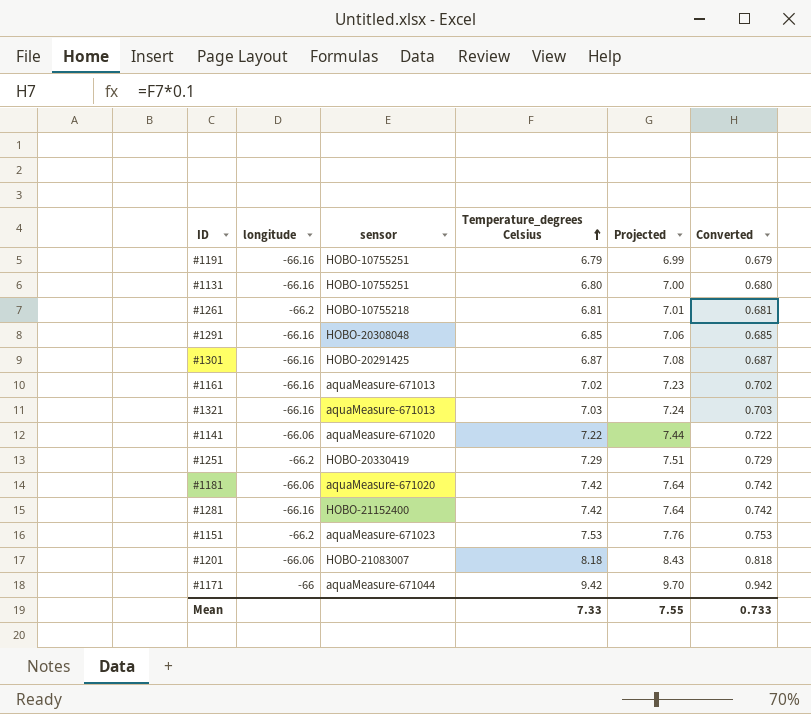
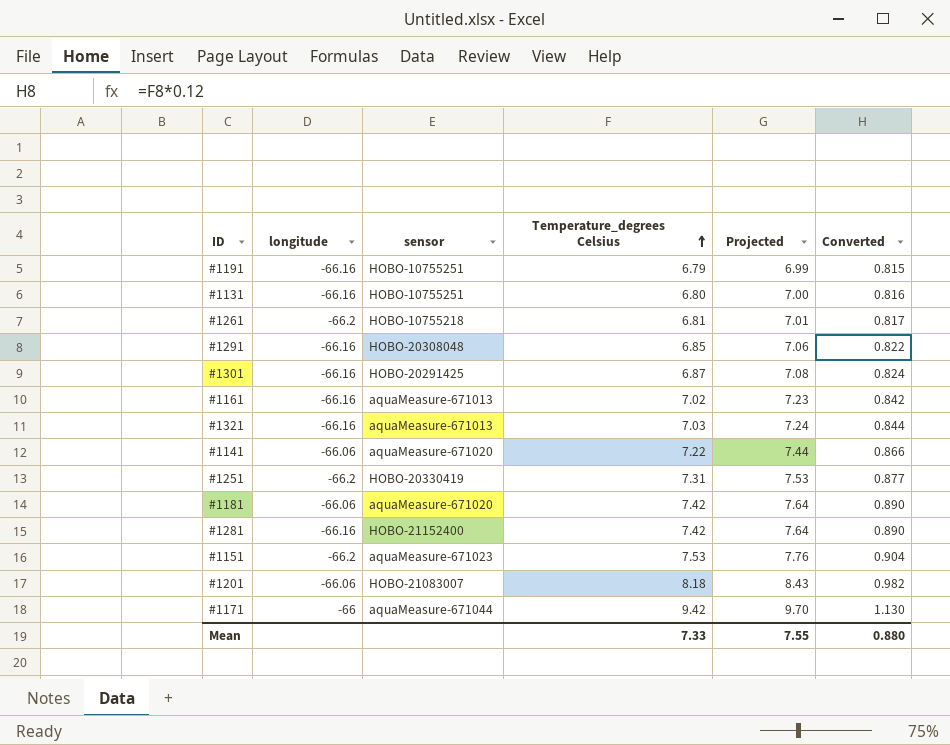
column Converted | formula: [Temperature_degrees Celsius] * 0.1 -> [Temperature_degrees Celsius] * 0.12
#1251 | Temperature_degrees Celsius: 7.29 -> 7.31
#1251 | Projected: 7.51 -> 7.53
Mean | Converted: 0.733 -> 0.880

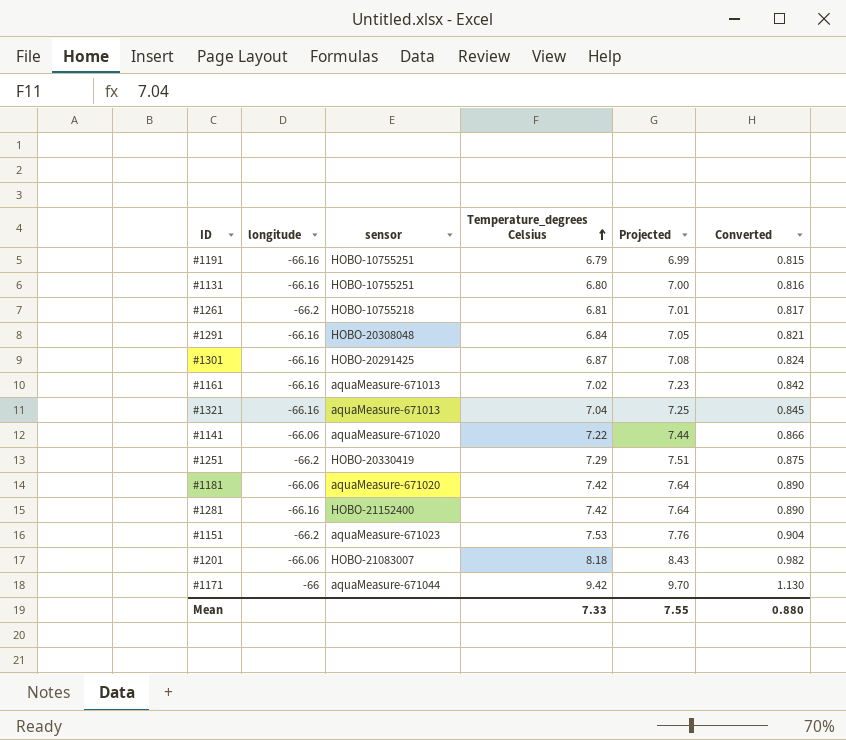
#1291 | Temperature_degrees Celsius: 6.85 -> 6.84
#1291 | Projected: 7.06 -> 7.05
#1291 | Converted: 0.822 -> 0.821
#1321 | Temperature_degrees Celsius: 7.03 -> 7.04
#1321 | Projected: 7.24 -> 7.25
#1321 | Converted: 0.844 -> 0.845
#1251 | Temperature_degrees Celsius: 7.31 -> 7.29
#1251 | Projected: 7.53 -> 7.51
#1251 | Converted: 0.877 -> 0.875

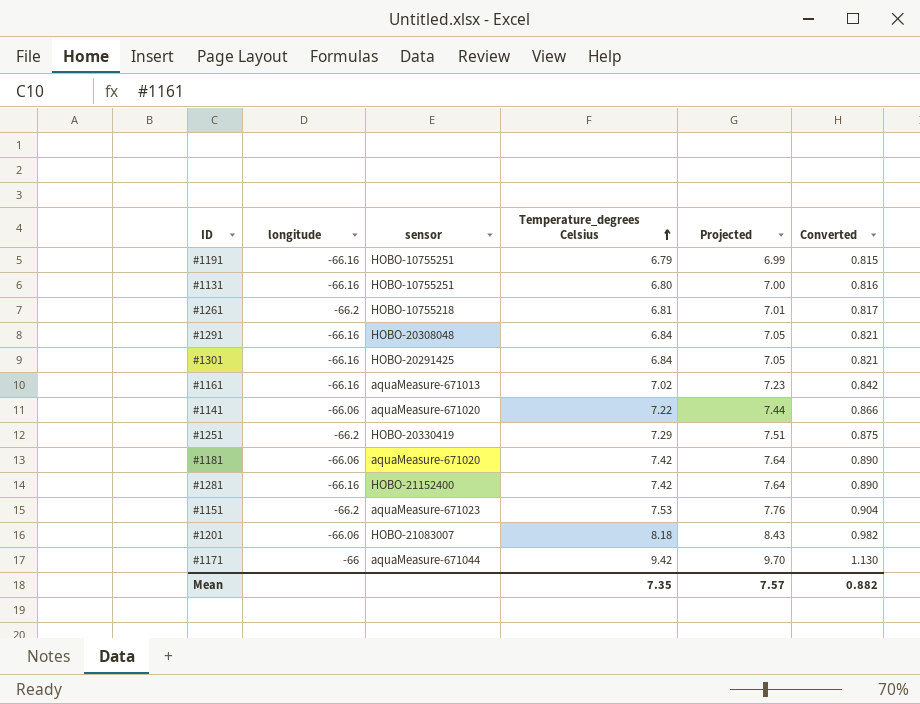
row #1321: -66.16 | aquaMeasure-671013 | 7.04 | 7.25 | 0.845 -> none
#1301 | Temperature_degrees Celsius: 6.87 -> 6.84
#1301 | Projected: 7.08 -> 7.05
#1301 | Converted: 0.824 -> 0.821
Mean | Temperature_degrees Celsius: 7.33 -> 7.35
Mean | Projected: 7.55 -> 7.57
Mean | Converted: 0.880 -> 0.882

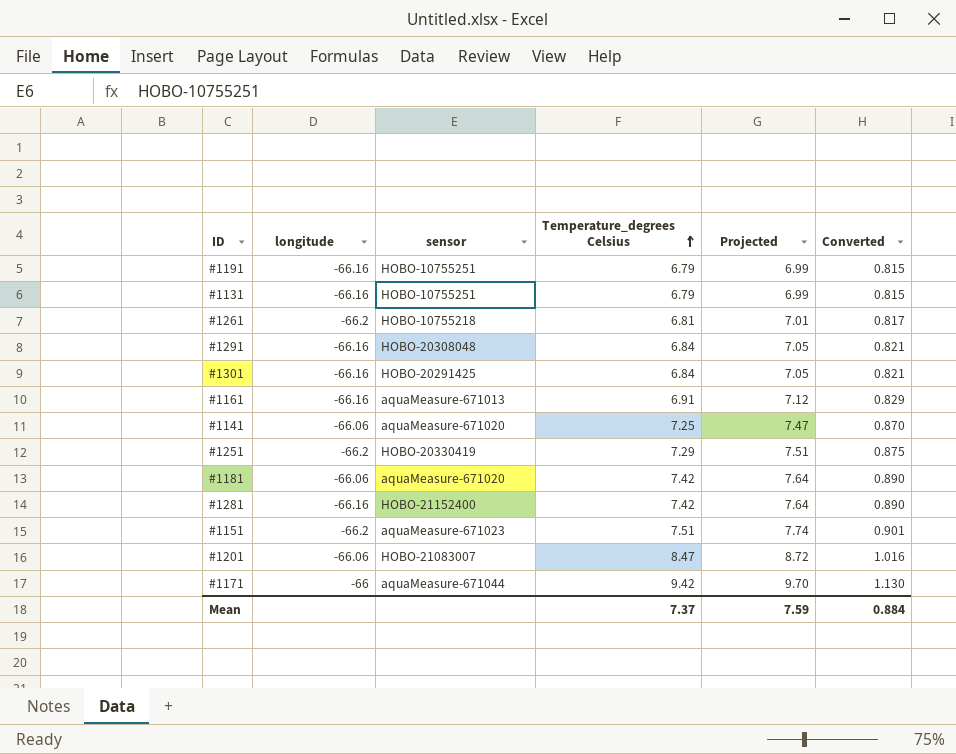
#1131 | Temperature_degrees Celsius: 6.80 -> 6.79
#1131 | Projected: 7.00 -> 6.99
#1131 | Converted: 0.816 -> 0.815
#1161 | Temperature_degrees Celsius: 7.02 -> 6.91
#1161 | Projected: 7.23 -> 7.12
#1161 | Converted: 0.842 -> 0.829
#1141 | Temperature_degrees Celsius: 7.22 -> 7.25
#1141 | Projected: 7.44 -> 7.47
#1141 | Converted: 0.866 -> 0.870
#1151 | Temperature_degrees Celsius: 7.53 -> 7.51
#1151 | Projected: 7.76 -> 7.74
#1151 | Converted: 0.904 -> 0.901
#1201 | Temperature_degrees Celsius: 8.18 -> 8.47
#1201 | Projected: 8.43 -> 8.72
#1201 | Converted: 0.982 -> 1.016
Mean | Temperature_degrees Celsius: 7.35 -> 7.37
Mean | Projected: 7.57 -> 7.59
Mean | Converted: 0.882 -> 0.884

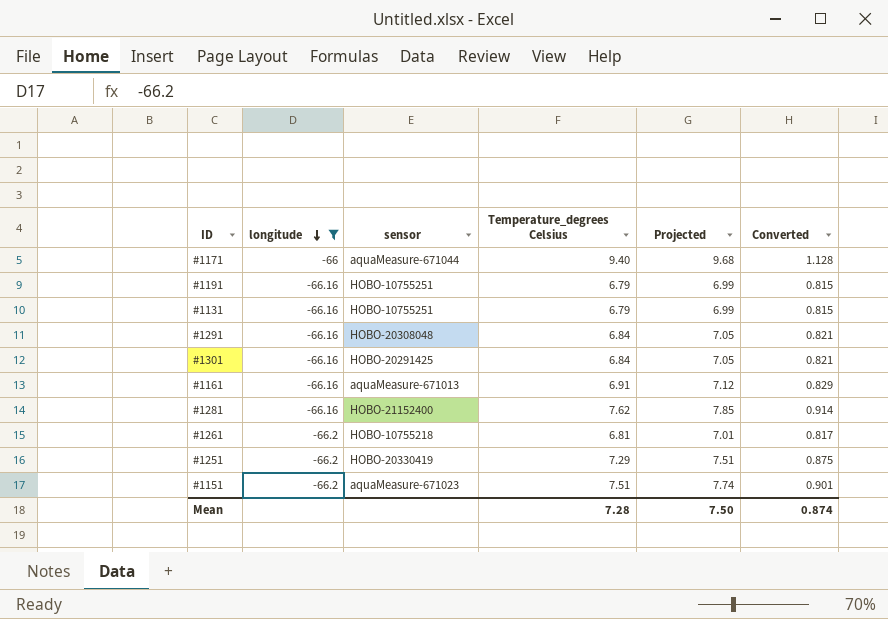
filter: none -> longitude != -66.06
row order: Temperature_degrees Celsius ascending -> longitude descending
#1171 | Temperature_degrees Celsius: 9.42 -> 9.40
#1171 | Projected: 9.70 -> 9.68
#1171 | Converted: 1.130 -> 1.128
#1281 | Temperature_degrees Celsius: 7.42 -> 7.62
#1281 | Projected: 7.64 -> 7.85
#1281 | Converted: 0.890 -> 0.914
Mean | Temperature_degrees Celsius: 7.37 -> 7.28
Mean | Projected: 7.59 -> 7.50
Mean | Converted: 0.884 -> 0.874

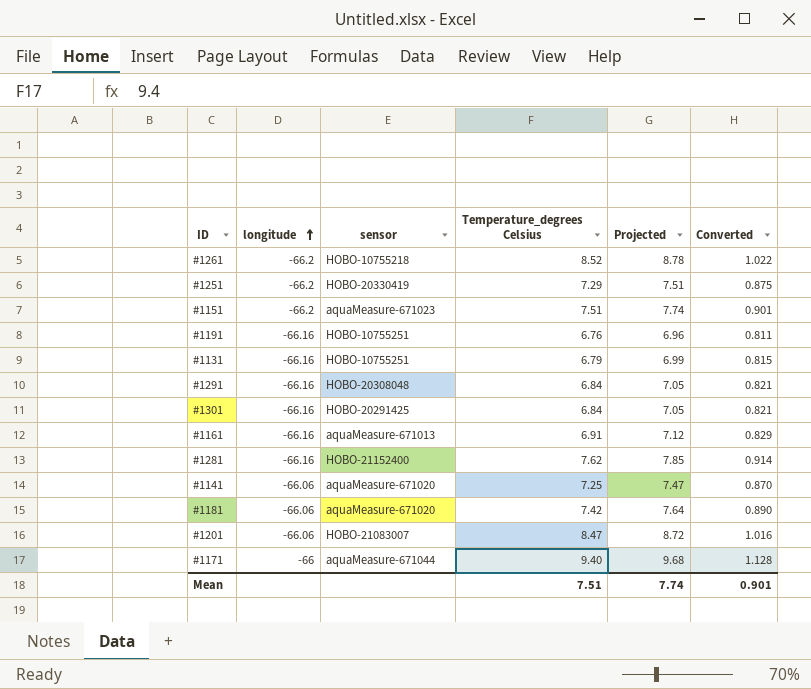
filter: longitude != -66.06 -> none
row order: longitude descending -> longitude ascending
#1261 | Temperature_degrees Celsius: 6.81 -> 8.52
#1261 | Projected: 7.01 -> 8.78
#1261 | Converted: 0.817 -> 1.022
#1191 | Temperature_degrees Celsius: 6.79 -> 6.76
#1191 | Projected: 6.99 -> 6.96
#1191 | Converted: 0.815 -> 0.811
Mean | Temperature_degrees Celsius: 7.28 -> 7.51
Mean | Projected: 7.50 -> 7.74
Mean | Converted: 0.874 -> 0.901

